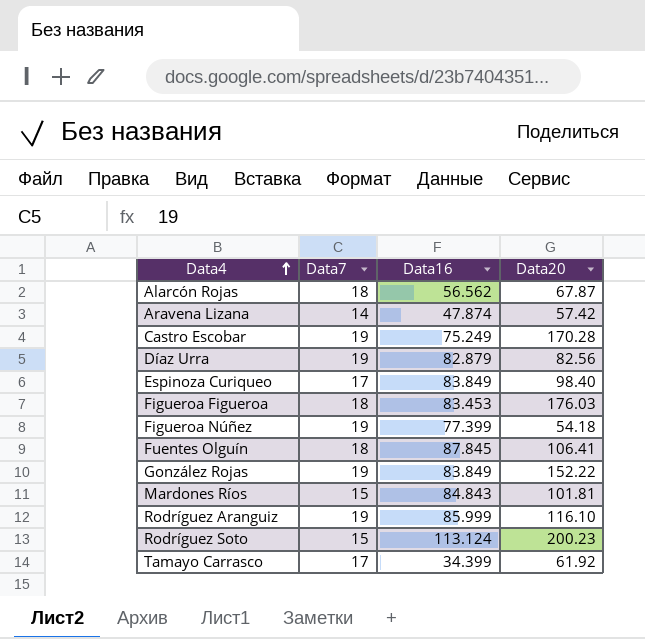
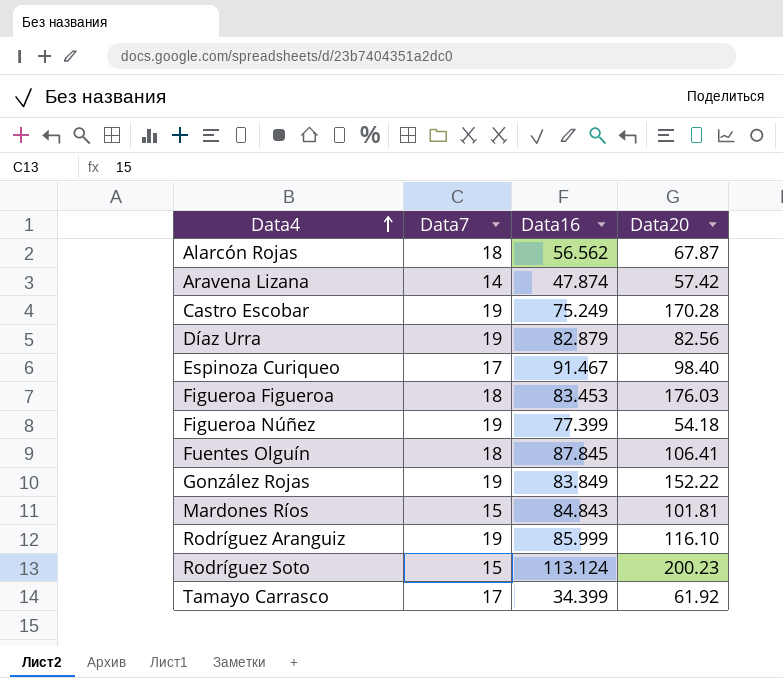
Espinoza Curiqueo | Data16: 83.849 -> 91.467

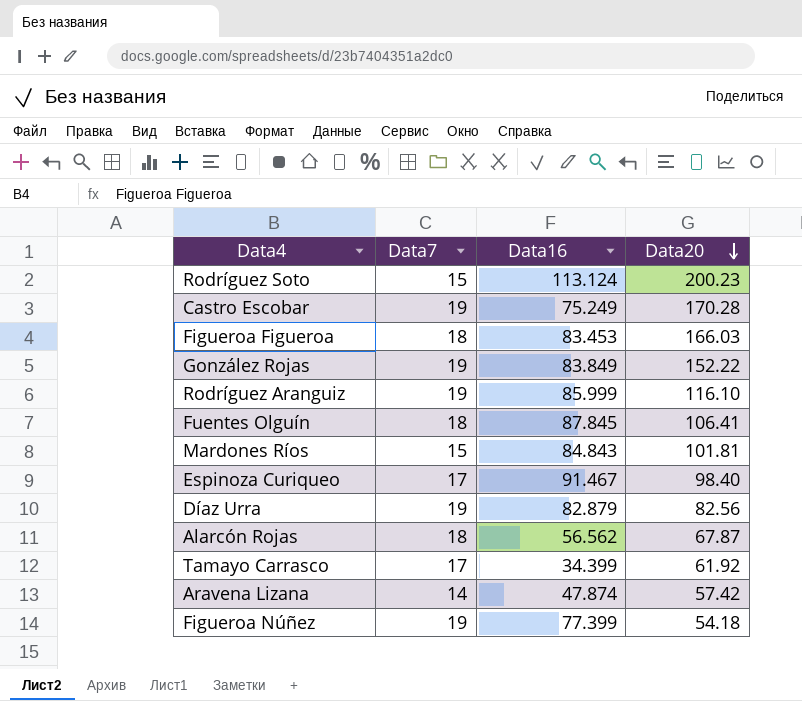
row order: Data4 ascending -> Data20 descending
Figueroa Figueroa | Data20: 176.03 -> 166.03

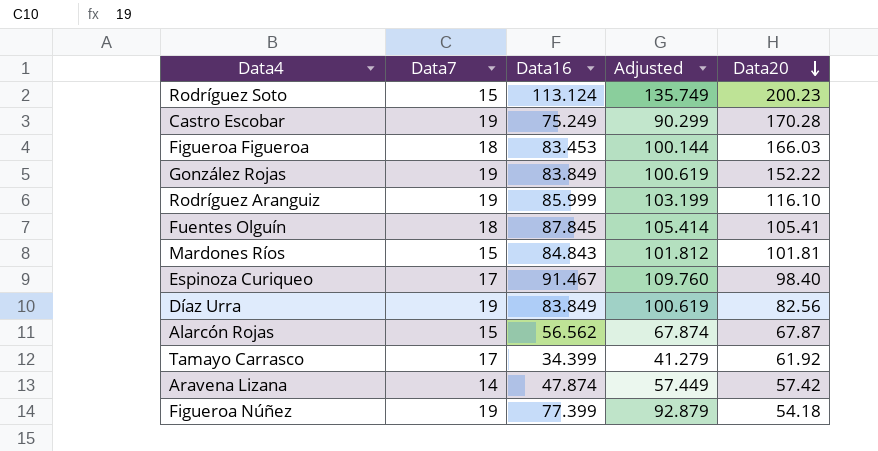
column Adjusted | formula: none -> [Data16] * 1.2
Fuentes Olguín | Data20: 106.41 -> 105.41
Díaz Urra | Data16: 82.879 -> 83.849
Alarcón Rojas | Data7: 18 -> 15

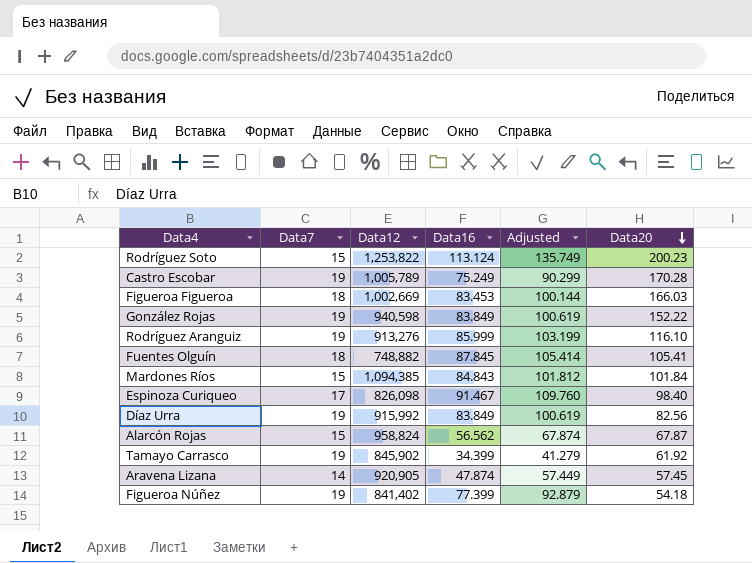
column Data12 | position: none -> 3
Mardones Ríos | Data20: 101.81 -> 101.84
Tamayo Carrasco | Data7: 17 -> 19
Aravena Lizana | Data20: 57.42 -> 57.45

